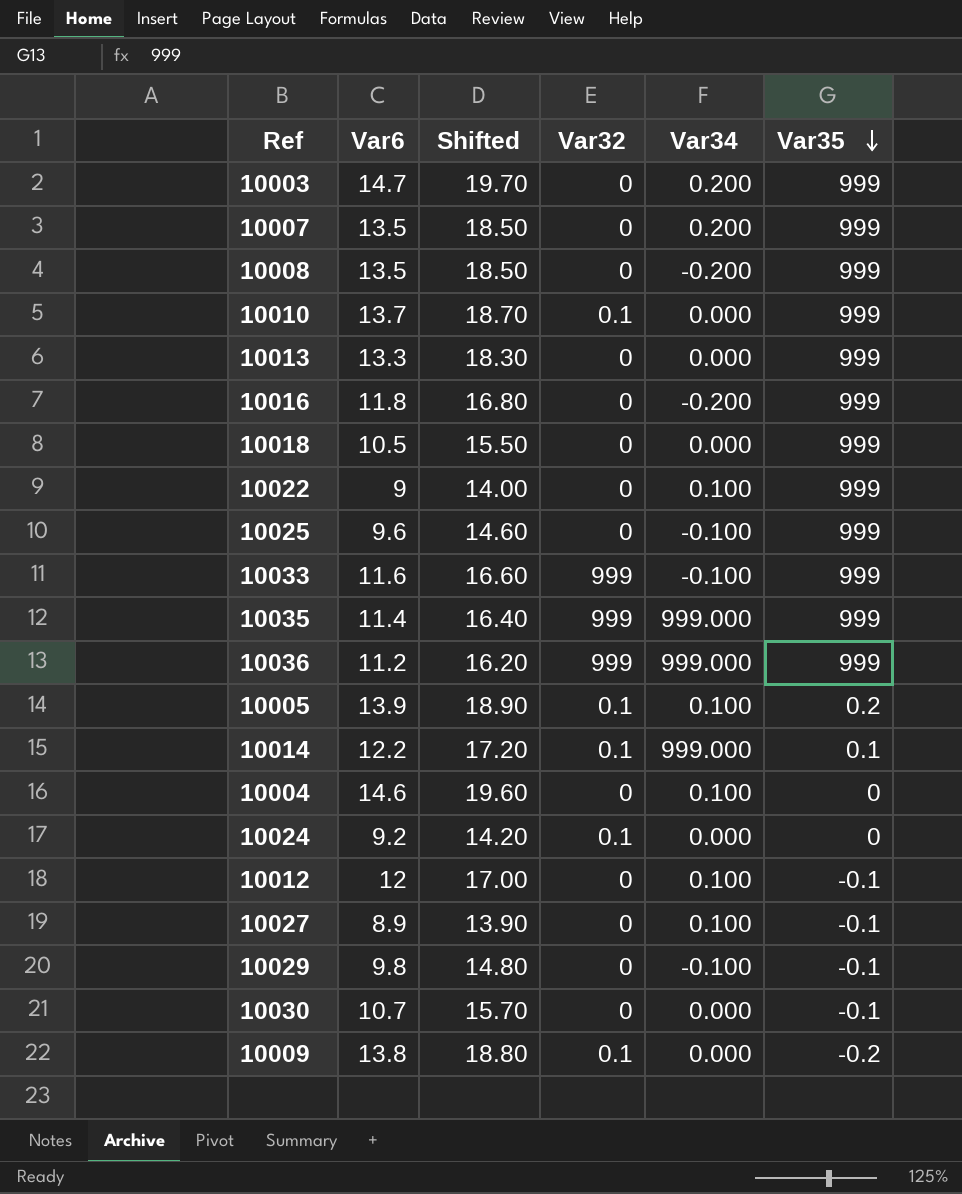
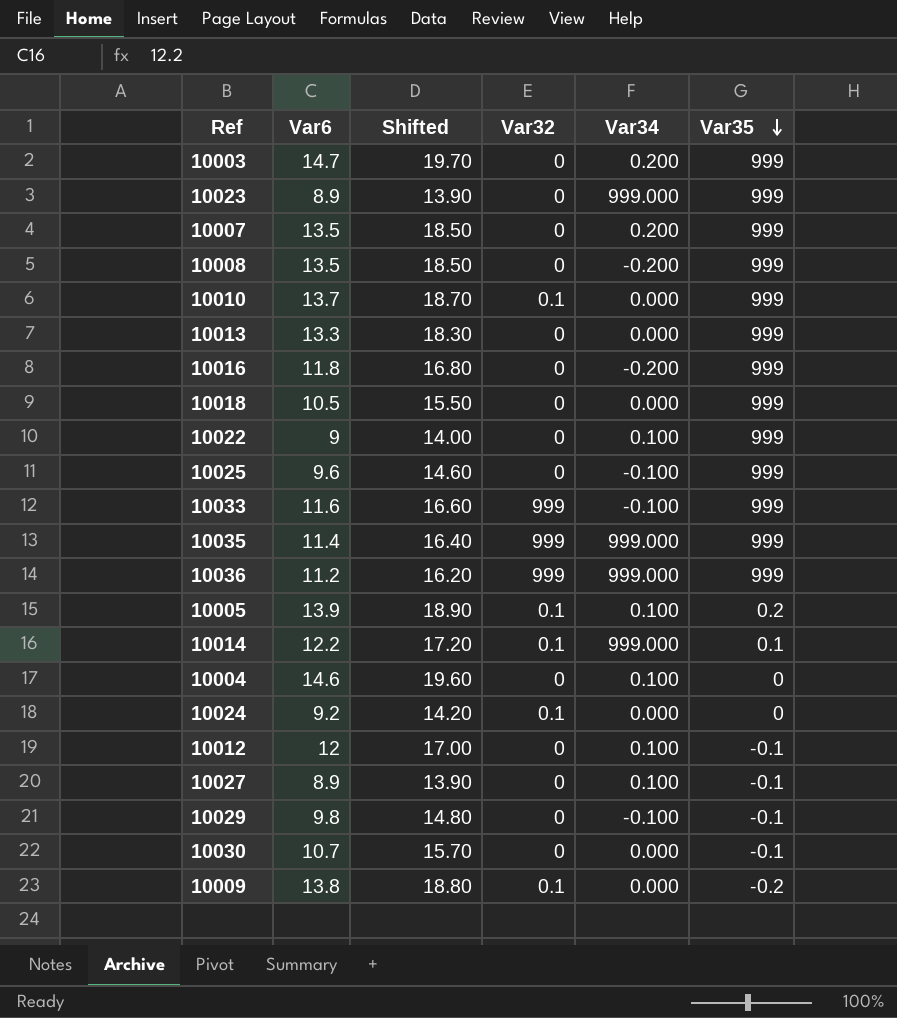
row 10023: none -> 8.9 | 13.90 | 0 | 999.000 | 999

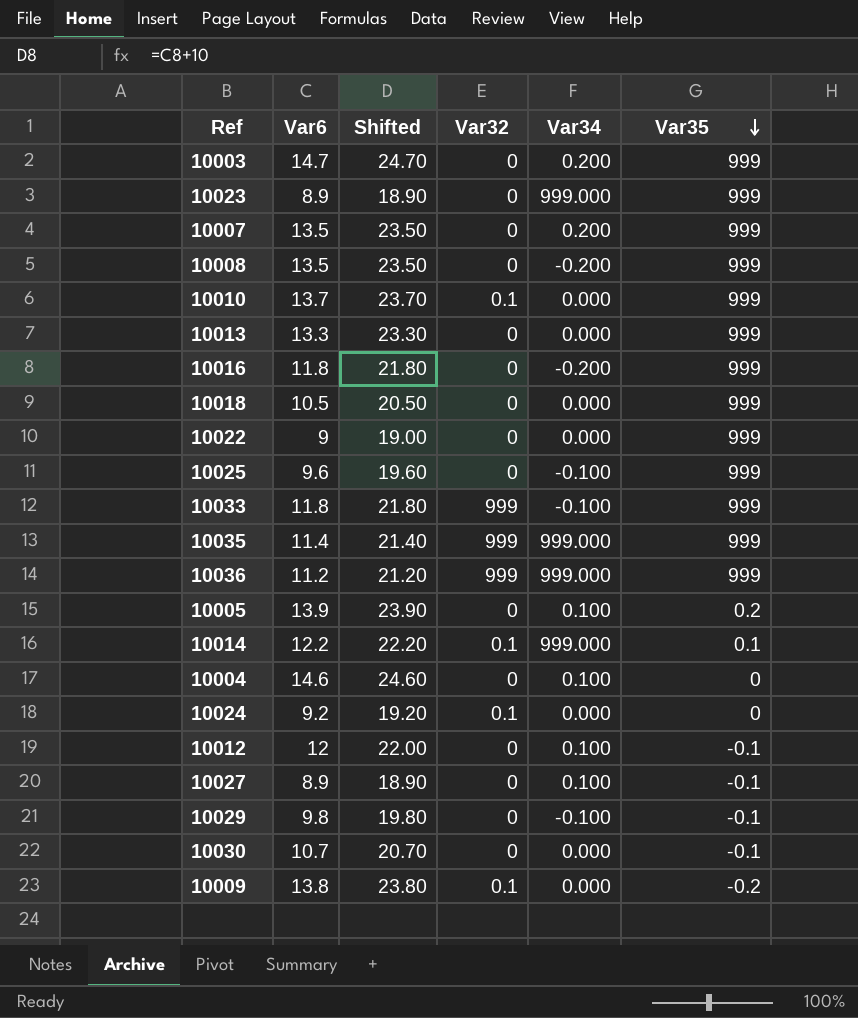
column Shifted | formula: [Var6] + 5 -> [Var6] + 10
10022 | Var34: 0.100 -> 0.000
10033 | Var6: 11.6 -> 11.8
10005 | Var32: 0.1 -> 0

